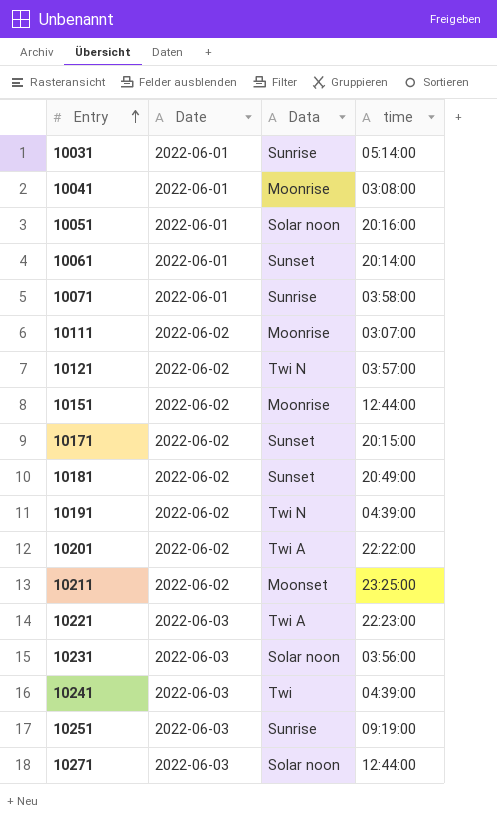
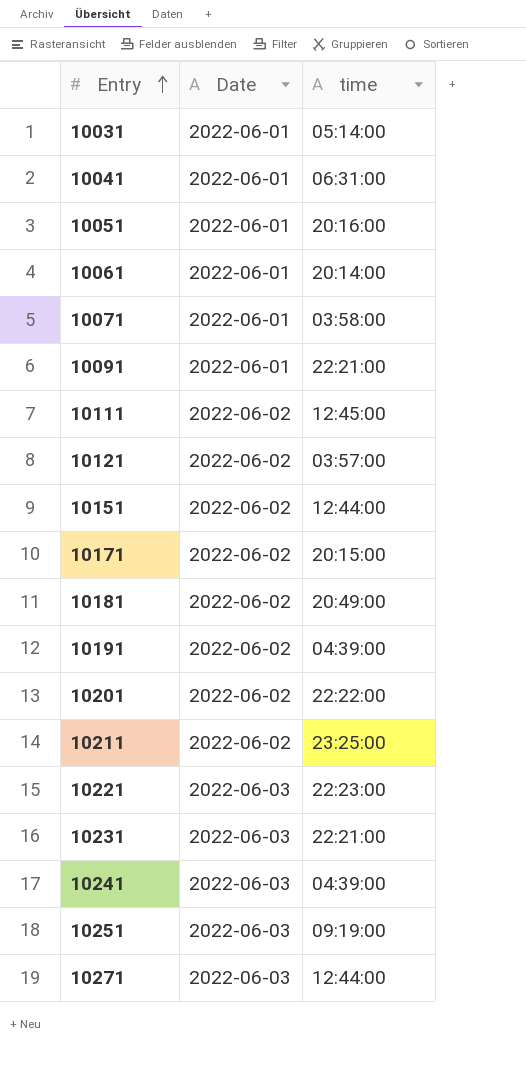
column Data | position: 3 -> none
10041 | time: 03:08:00 -> 06:31:00
row 10091: none -> 2022-06-01 | 22:21:00
10111 | time: 03:07:00 -> 12:45:00
10231 | time: 03:56:00 -> 22:21:00

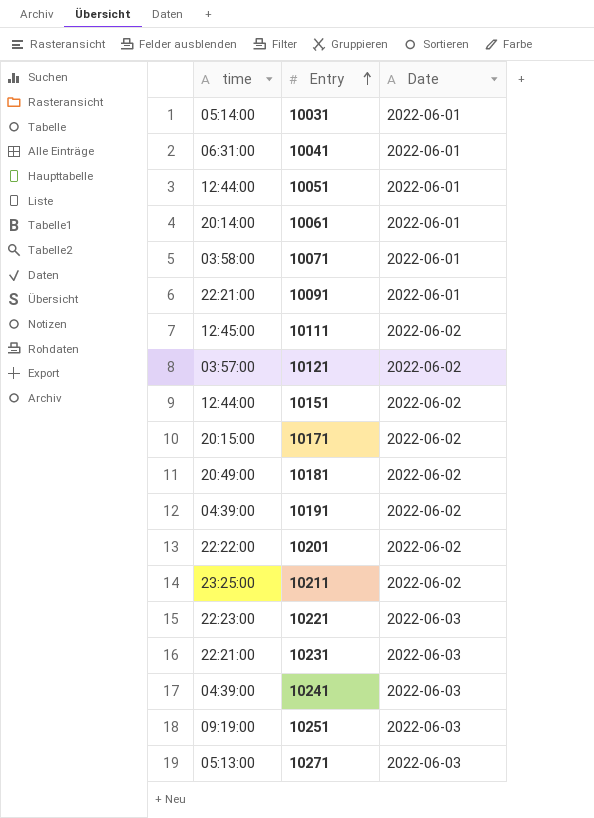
column time | position: 3 -> 1
10051 | time: 20:16:00 -> 12:44:00
10271 | time: 12:44:00 -> 05:13:00

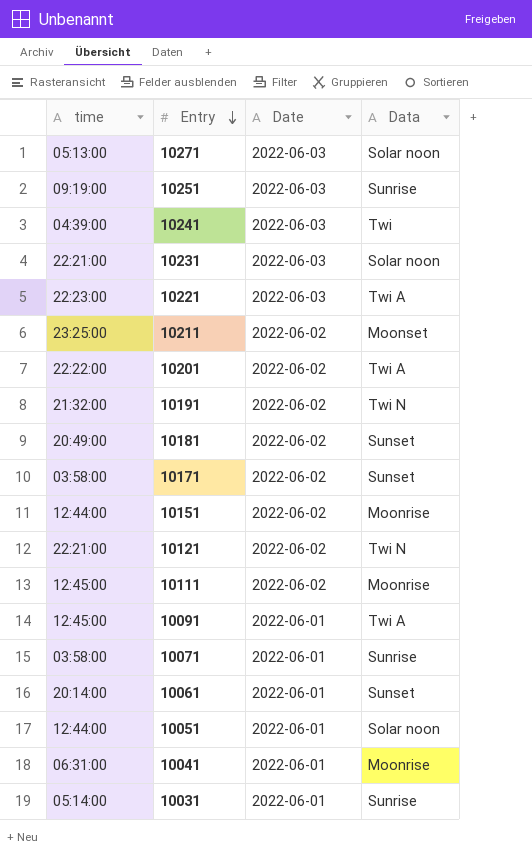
row order: Entry ascending -> Entry descending
column Data | position: none -> 4
10191 | time: 04:39:00 -> 21:32:00
10171 | time: 20:15:00 -> 03:58:00
10121 | time: 03:57:00 -> 22:21:00
10091 | time: 22:21:00 -> 12:45:00

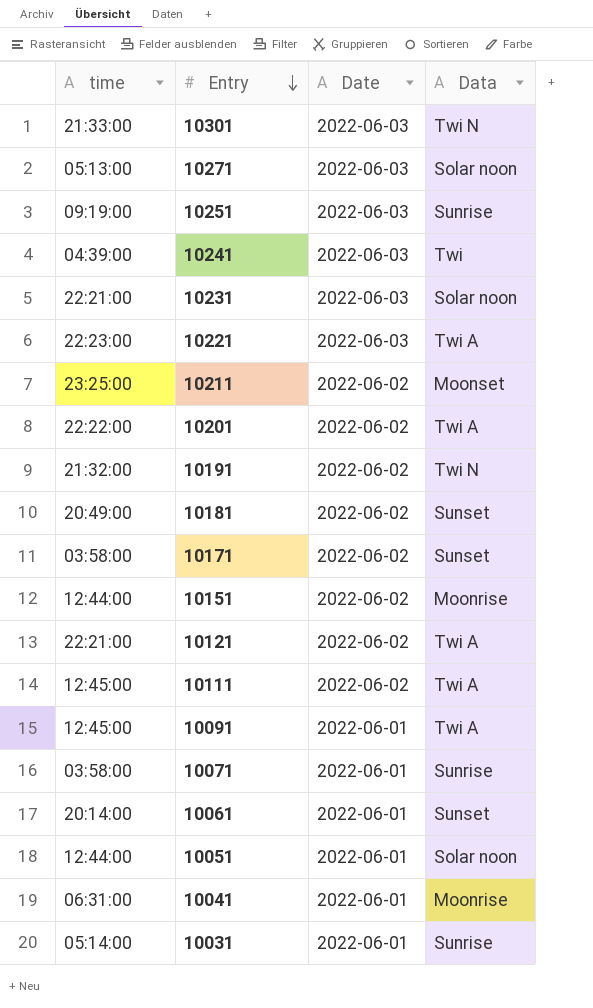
row 10301: none -> 21:33:00 | 2022-06-03 | Twi N
10121 | Data: Twi N -> Twi A
10111 | Data: Moonrise -> Twi A

